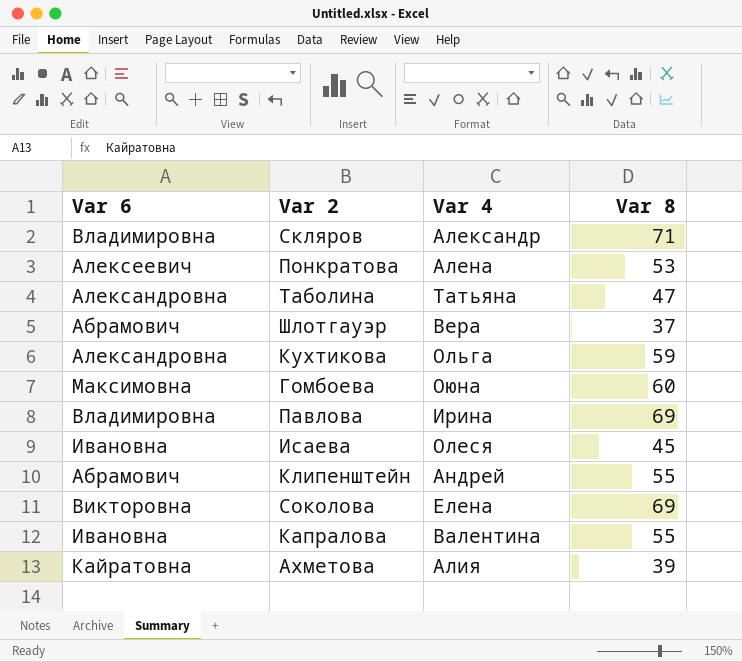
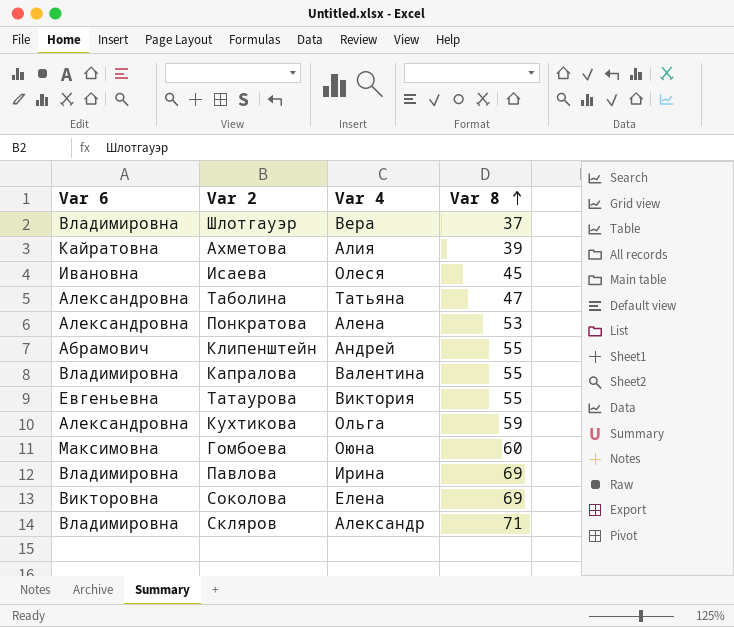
row order: none -> Var 8 ascending
Шлотгауэр | Var 6: Абрамович -> Владимировна
Понкратова | Var 6: Алексеевич -> Александровна
Капралова | Var 6: Ивановна -> Владимировна
row Татаурова: none -> Евгеньевна | Виктория | 55

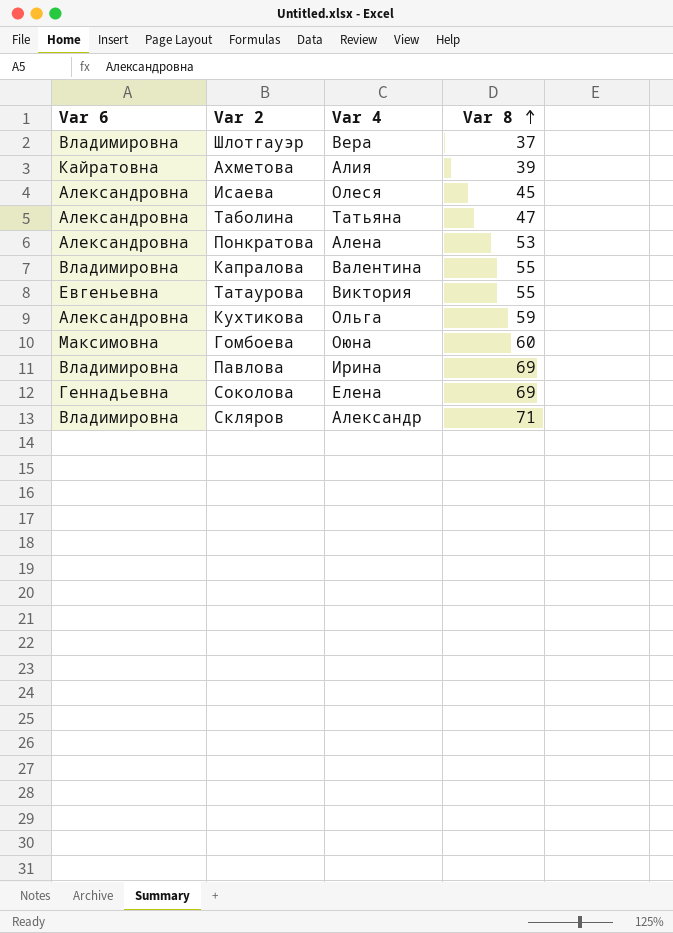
row Клипенштейн: Абрамович | Андрей | 55 -> none
Исаева | Var 6: Ивановна -> Александровна
Соколова | Var 6: Викторовна -> Геннадьевна

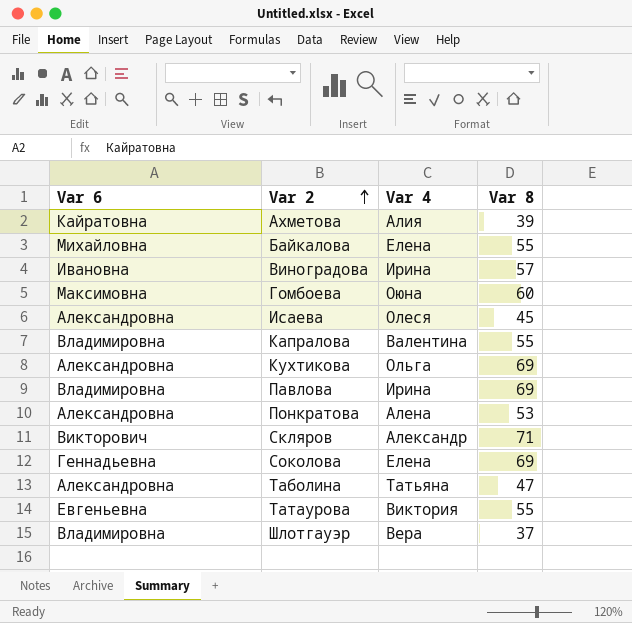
row order: Var 8 ascending -> Var 2 ascending
row Байкалова: none -> Михайловна | Елена | 55
row Виноградова: none -> Ивановна | Ирина | 57
Кухтикова | Var 8: 59 -> 69
Скляров | Var 6: Владимировна -> Викторович

